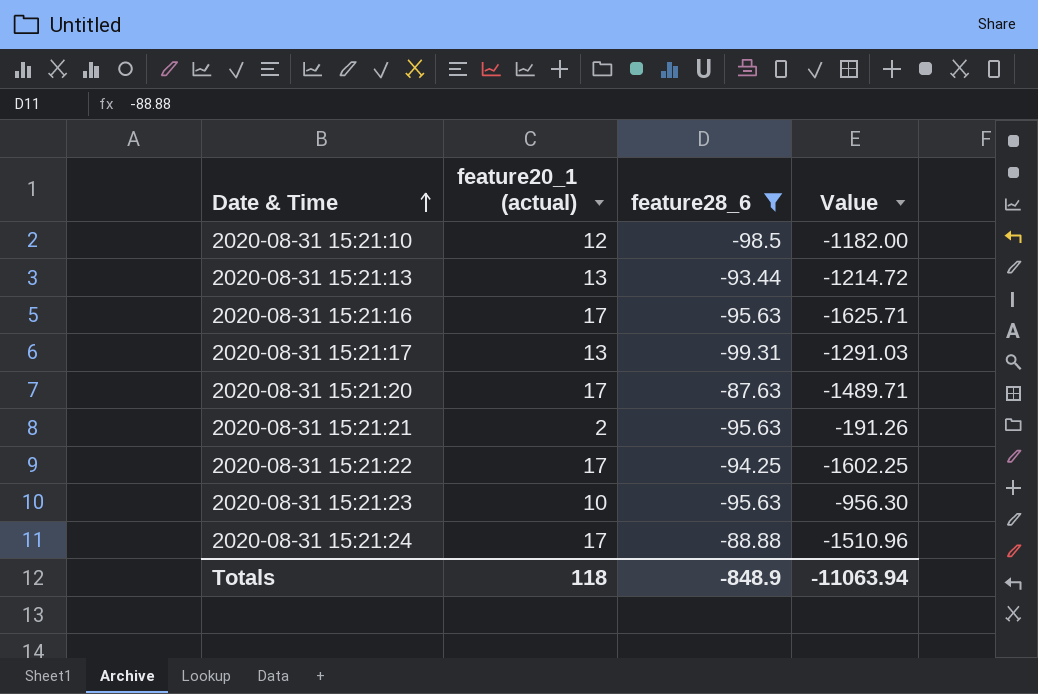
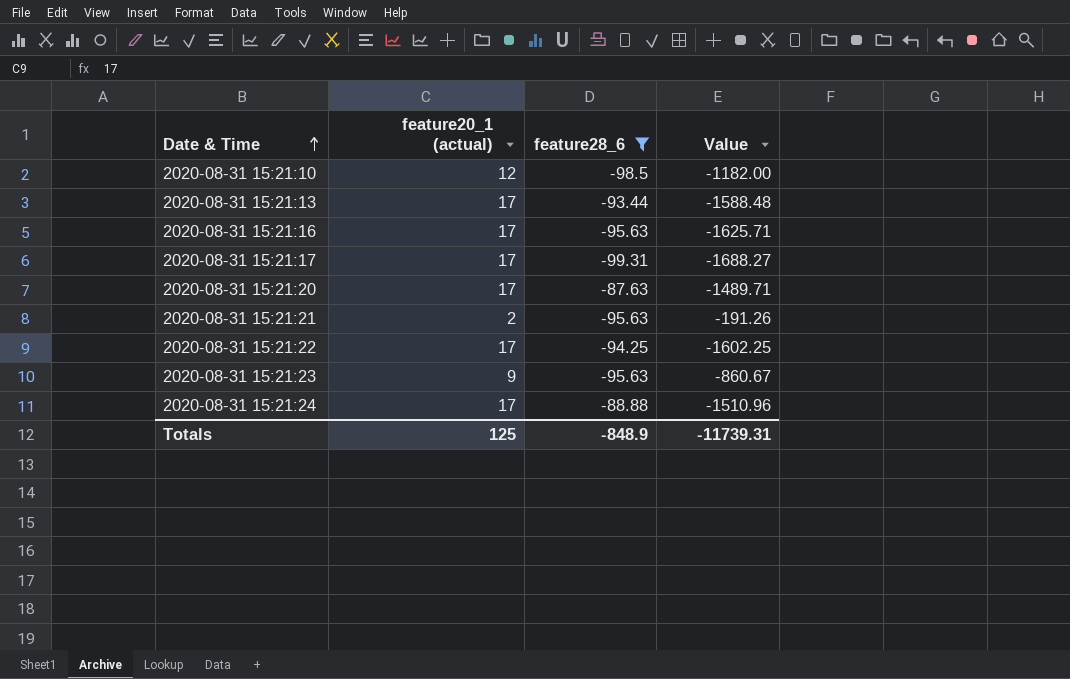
2020-08-31 15:21:13 | feature20_1 (actual): 13 -> 17
2020-08-31 15:21:13 | Value: -1214.72 -> -1588.48
2020-08-31 15:21:17 | feature20_1 (actual): 13 -> 17
2020-08-31 15:21:17 | Value: -1291.03 -> -1688.27
2020-08-31 15:21:23 | feature20_1 (actual): 10 -> 9
2020-08-31 15:21:23 | Value: -956.30 -> -860.67
Totals | feature20_1 (actual): 118 -> 125
Totals | Value: -11063.94 -> -11739.31

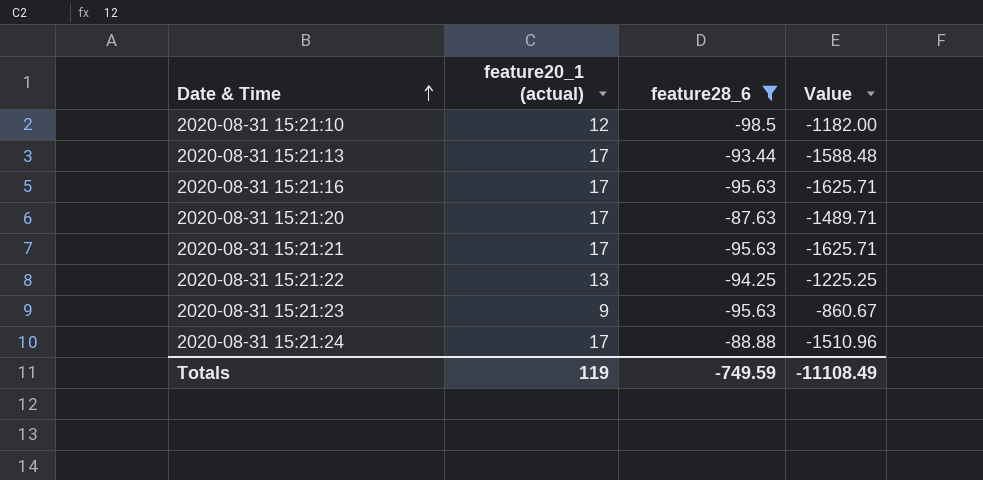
row 2020-08-31 15:21:17: 17 | -99.31 | -1688.27 -> none
2020-08-31 15:21:21 | feature20_1 (actual): 2 -> 17
2020-08-31 15:21:21 | Value: -191.26 -> -1625.71
2020-08-31 15:21:22 | feature20_1 (actual): 17 -> 13
2020-08-31 15:21:22 | Value: -1602.25 -> -1225.25
Totals | feature20_1 (actual): 125 -> 119
Totals | feature28_6: -848.9 -> -749.59
Totals | Value: -11739.31 -> -11108.49

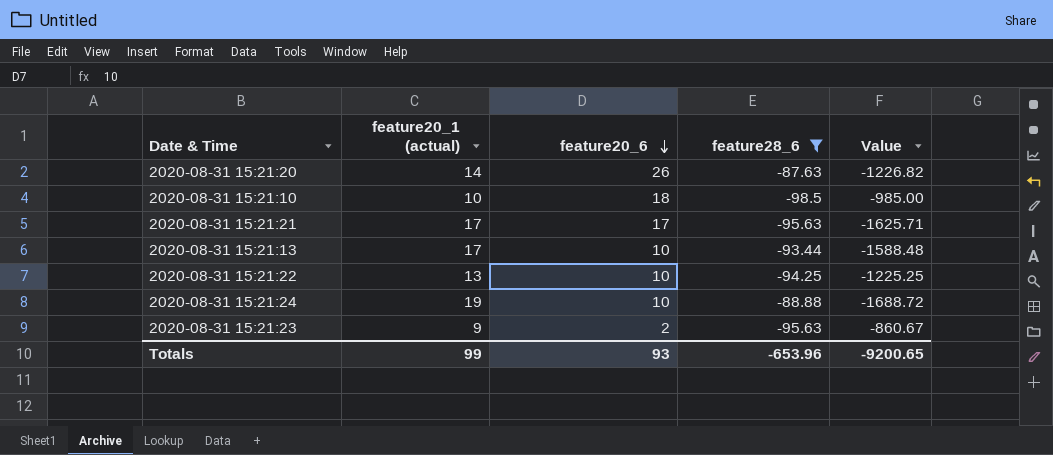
row order: Date & Time ascending -> feature20_6 descending
column feature20_6 | position: none -> 3
row 2020-08-31 15:21:16: 17 | -95.63 | -1625.71 -> none
2020-08-31 15:21:20 | feature20_1 (actual): 17 -> 14
2020-08-31 15:21:20 | Value: -1489.71 -> -1226.82
2020-08-31 15:21:10 | feature20_1 (actual): 12 -> 10
2020-08-31 15:21:10 | Value: -1182.00 -> -985.00
2020-08-31 15:21:24 | feature20_1 (actual): 17 -> 19
2020-08-31 15:21:24 | Value: -1510.96 -> -1688.72
Totals | feature20_1 (actual): 119 -> 99
Totals | feature28_6: -749.59 -> -653.96
Totals | Value: -11108.49 -> -9200.65

